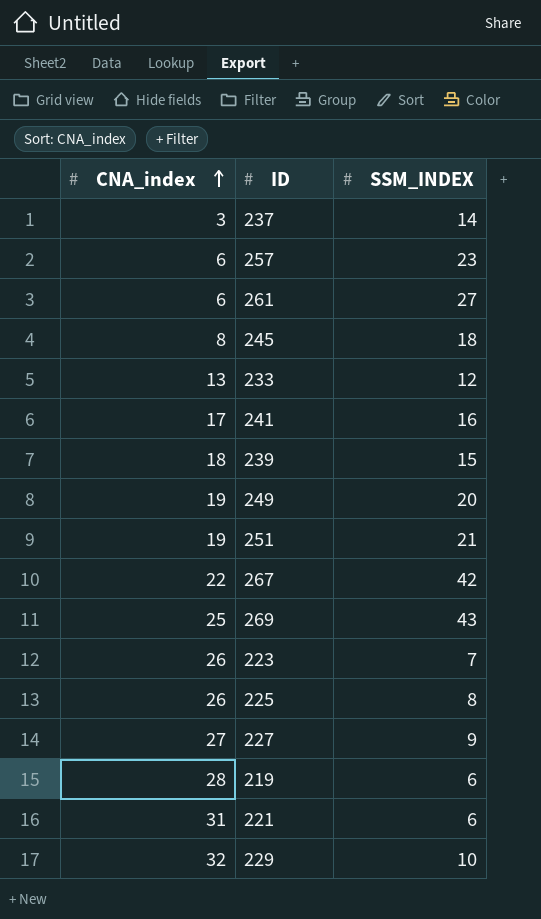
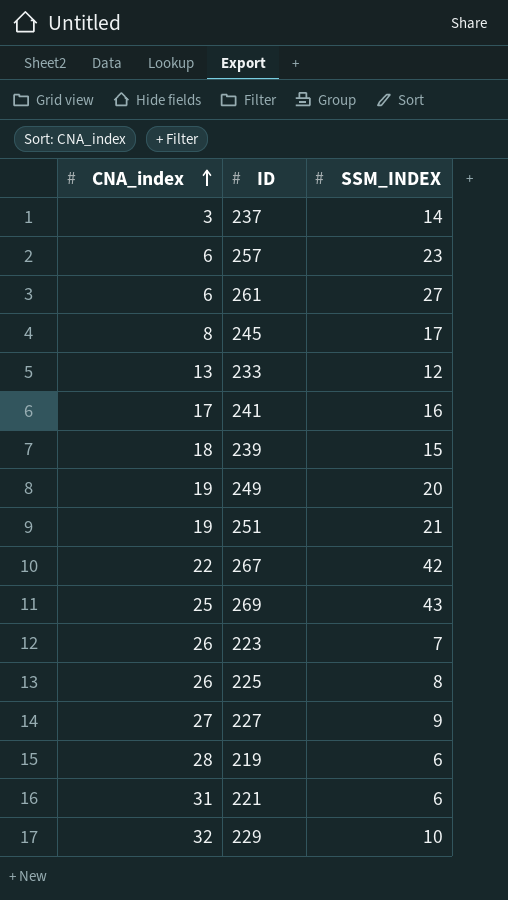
245 | SSM_INDEX: 18 -> 17

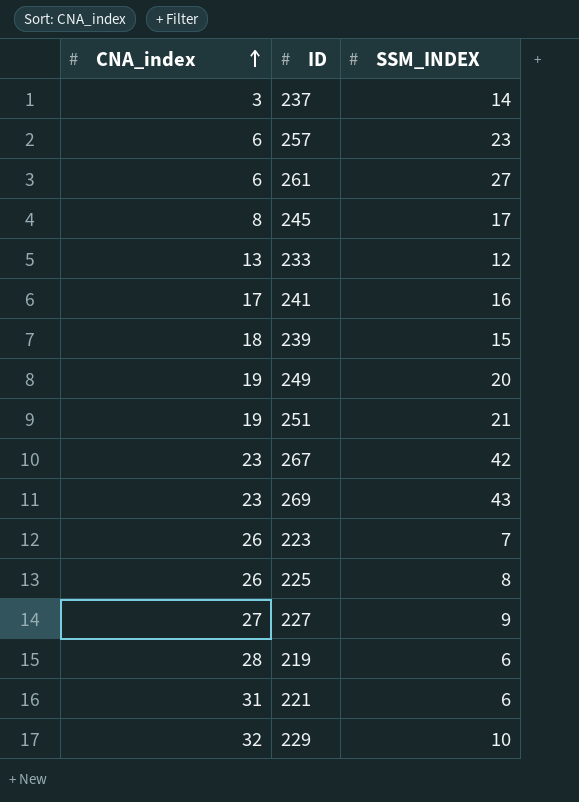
267 | CNA_index: 22 -> 23
269 | CNA_index: 25 -> 23

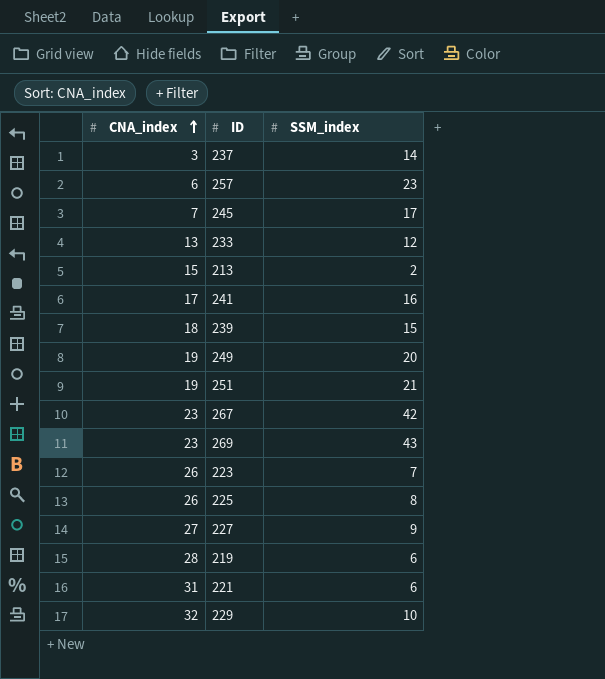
column name: SSM_INDEX -> SSM_index
row 261: 6 | 27 -> none
245 | CNA_index: 8 -> 7
row 213: none -> 15 | 2

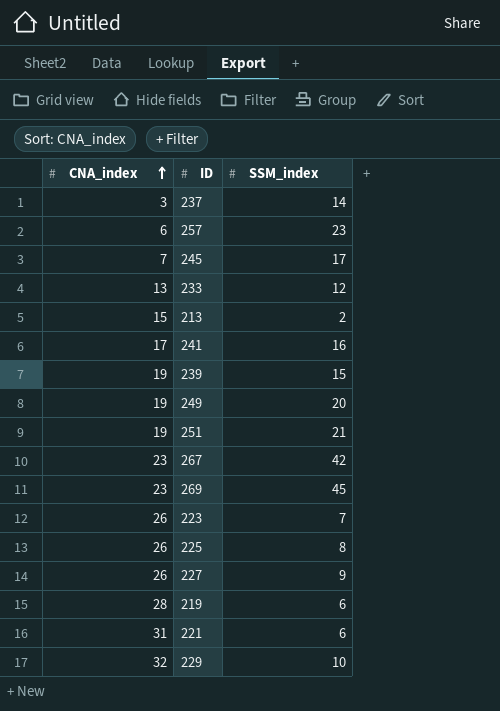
239 | CNA_index: 18 -> 19
269 | SSM_index: 43 -> 45
227 | CNA_index: 27 -> 26

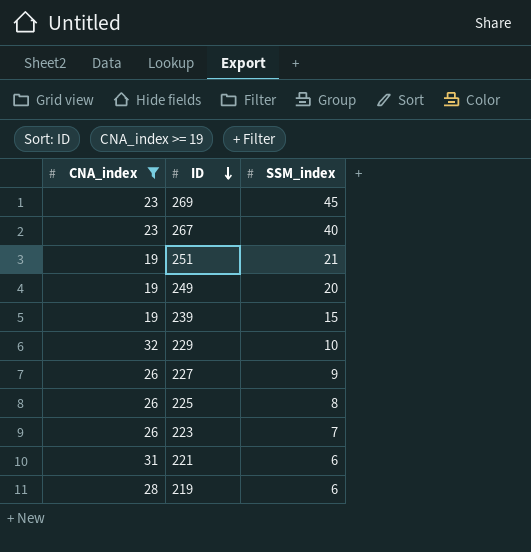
filter: none -> CNA_index >= 19
row order: CNA_index ascending -> ID descending
267 | SSM_index: 42 -> 40

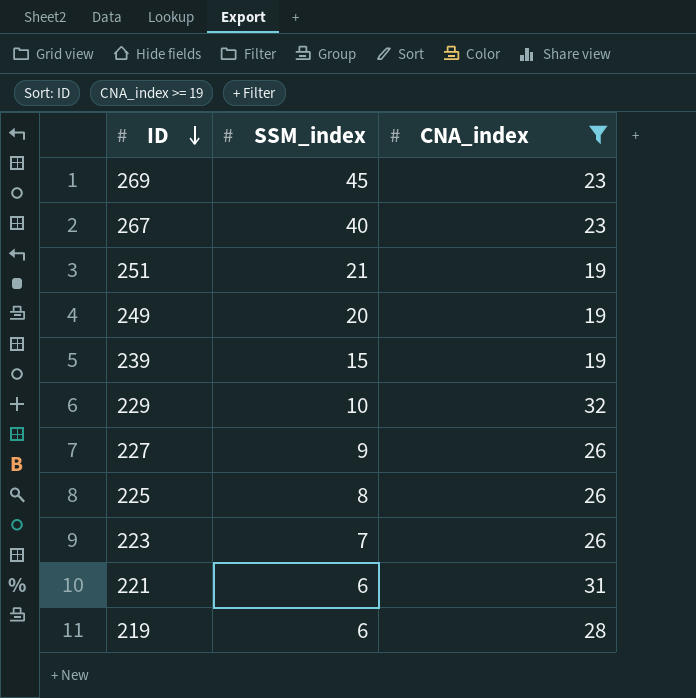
column CNA_index | position: 1 -> 3

